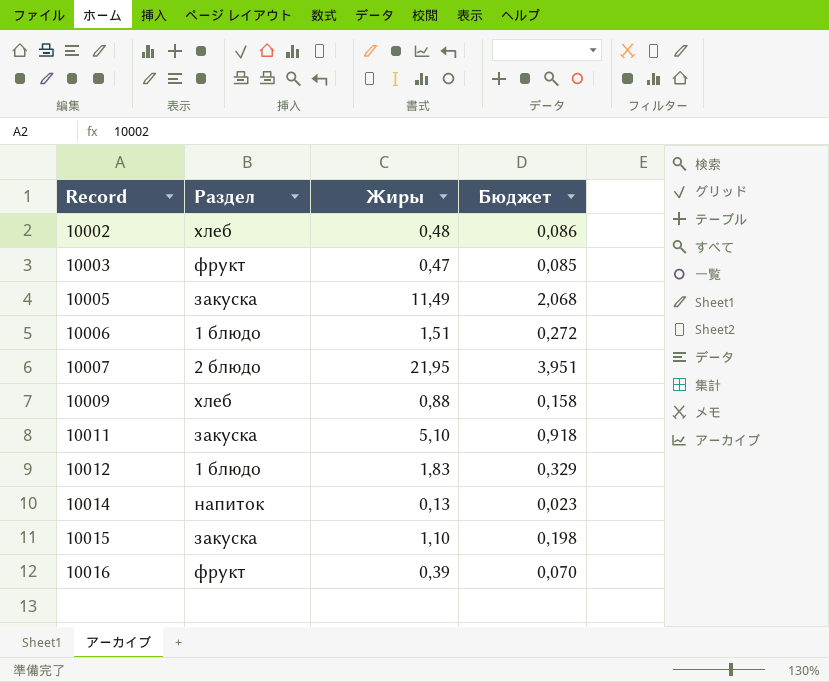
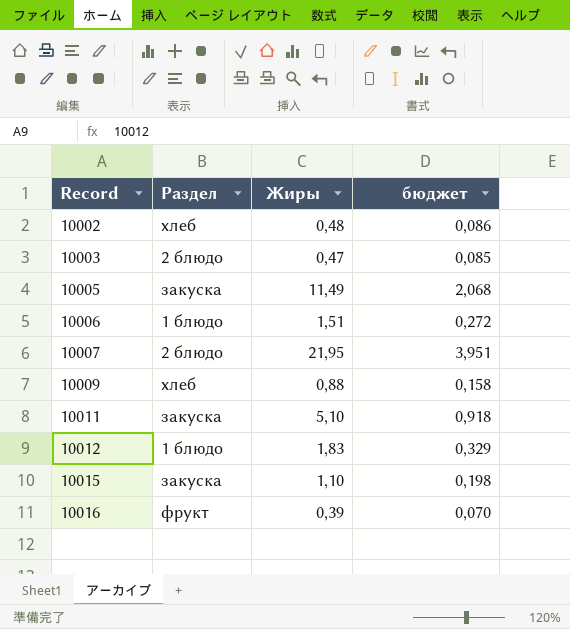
column name: Бюджет -> бюджет
row 10014: напиток | 0,13 | 0,023 -> none
10003 | Раздел: фрукт -> 2 блюдо

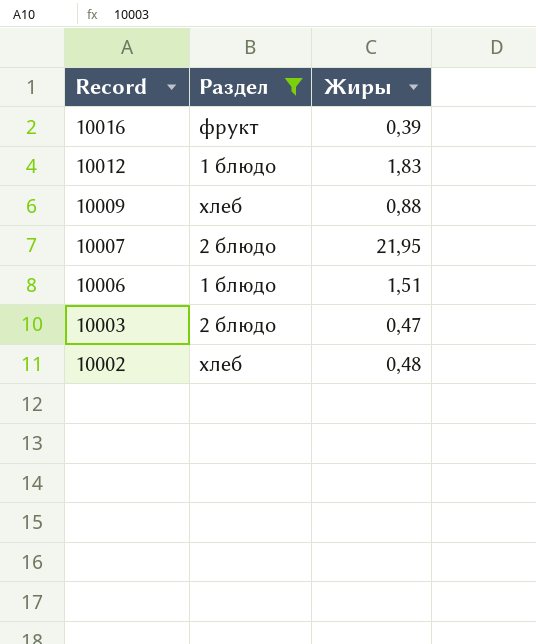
filter: none -> Раздел != закуска
row order: Record ascending -> Record descending
column бюджет | formula: [Жиры] * 0,18 -> none

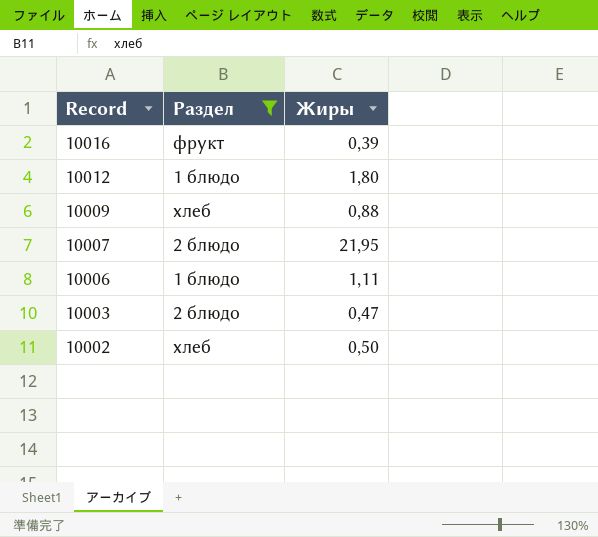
10012 | Жиры: 1,83 -> 1,80
10006 | Жиры: 1,51 -> 1,11
10002 | Жиры: 0,48 -> 0,50

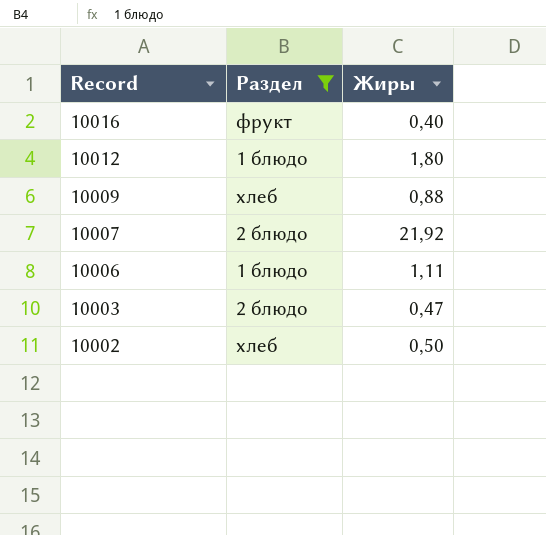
10016 | Жиры: 0,39 -> 0,40
10007 | Жиры: 21,95 -> 21,92

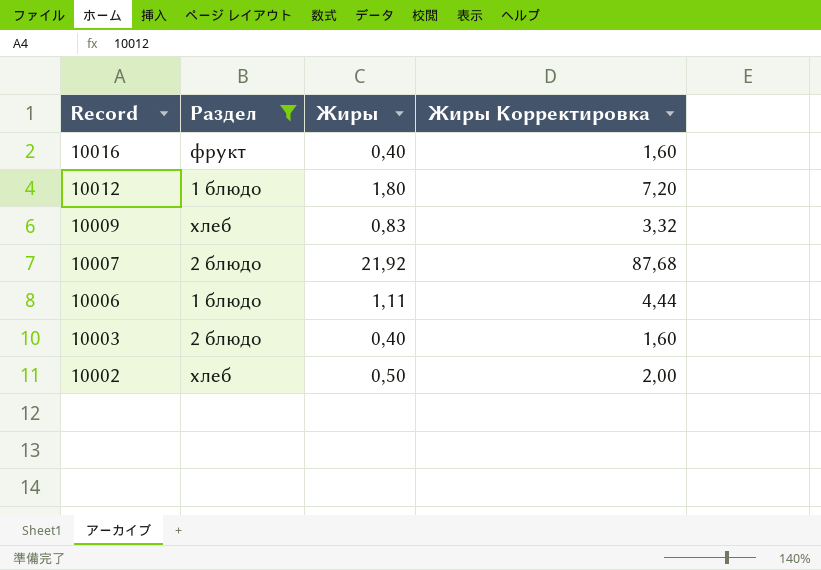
column Жиры Корректировка | formula: none -> [Жиры] * 4
10009 | Жиры: 0,88 -> 0,83
10003 | Жиры: 0,47 -> 0,40

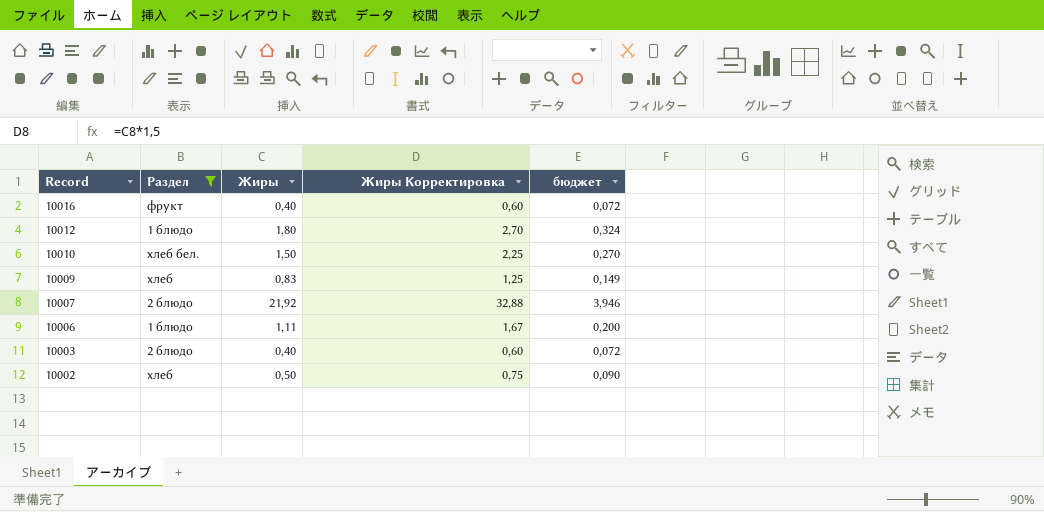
column Жиры Корректировка | formula: [Жиры] * 4 -> [Жиры] * 1,5
column бюджет | formula: none -> [Жиры] * 0,18
row 10010: none -> хлеб бел. | 1,50 | 2,25 | 0,270

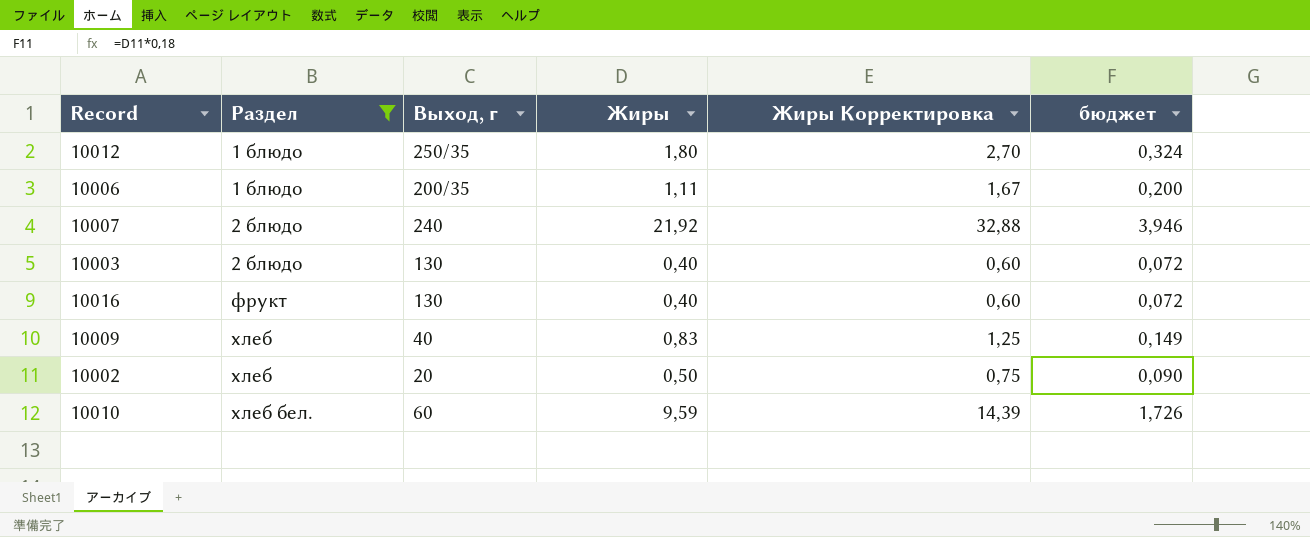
row order: Record descending -> Раздел ascending
column Выход, г | position: none -> 3
10010 | Жиры: 1,50 -> 9,59
10010 | Жиры Корректировка: 2,25 -> 14,39
10010 | бюджет: 0,270 -> 1,726

